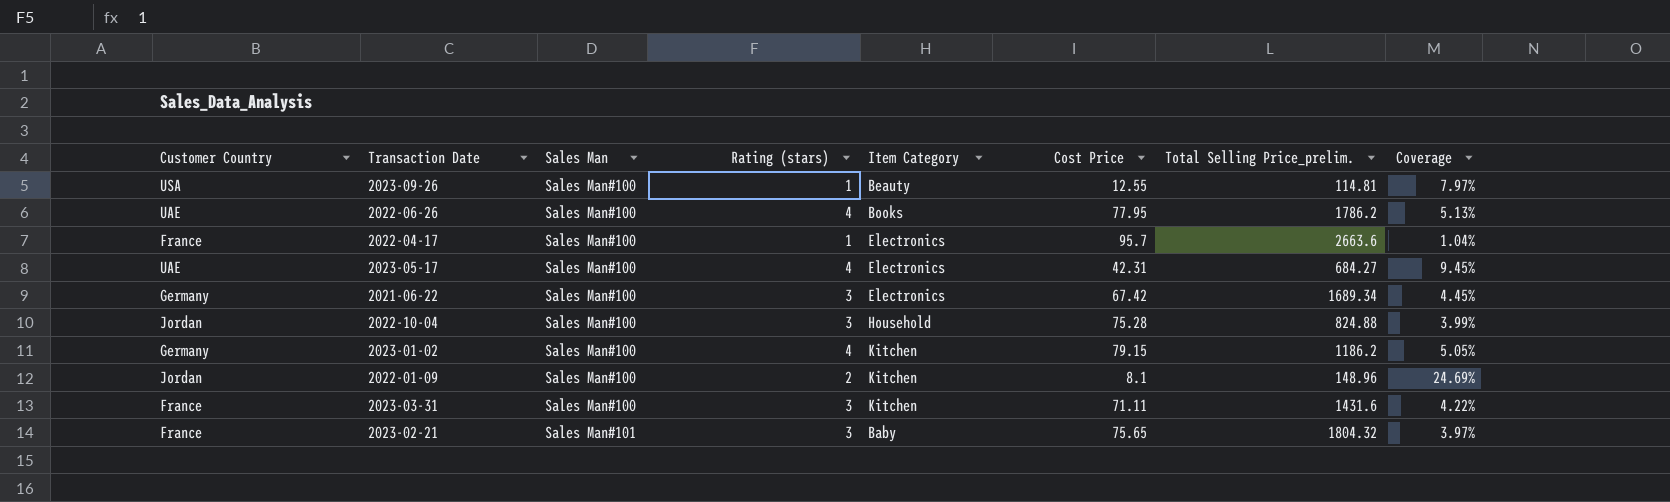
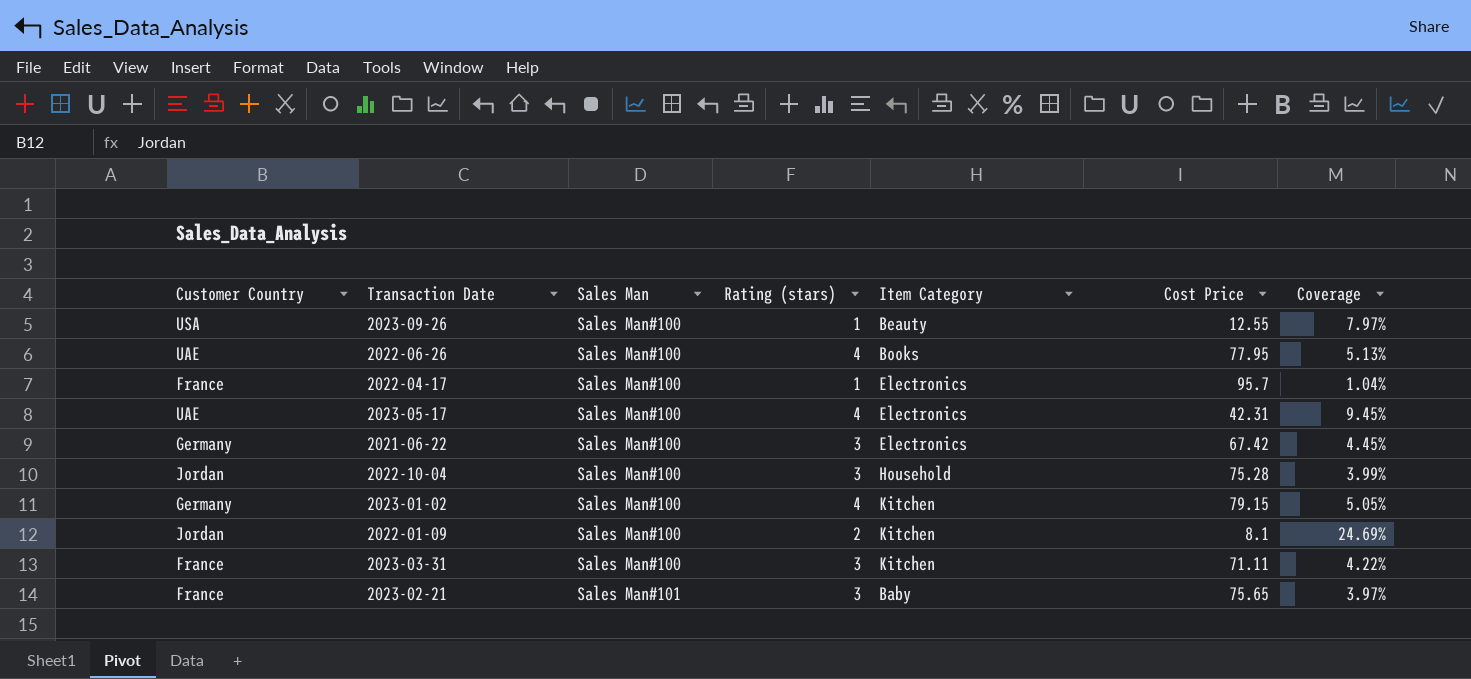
column Total Selling Price_prelim. | position: 7 -> none

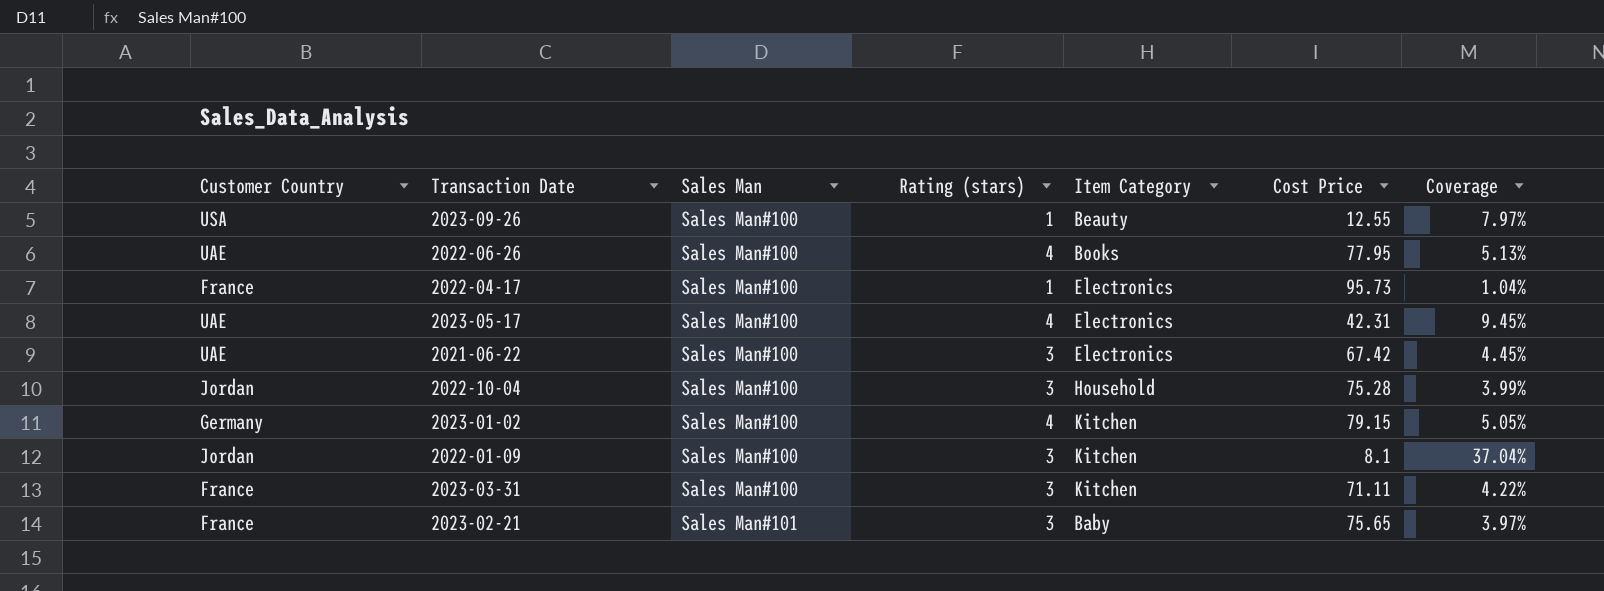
2022-04-17 | Cost Price: 95.7 -> 95.73
2021-06-22 | Customer Country: Germany -> UAE
2022-01-09 | Rating (stars): 2 -> 3
2022-01-09 | Coverage: 24.69% -> 37.04%

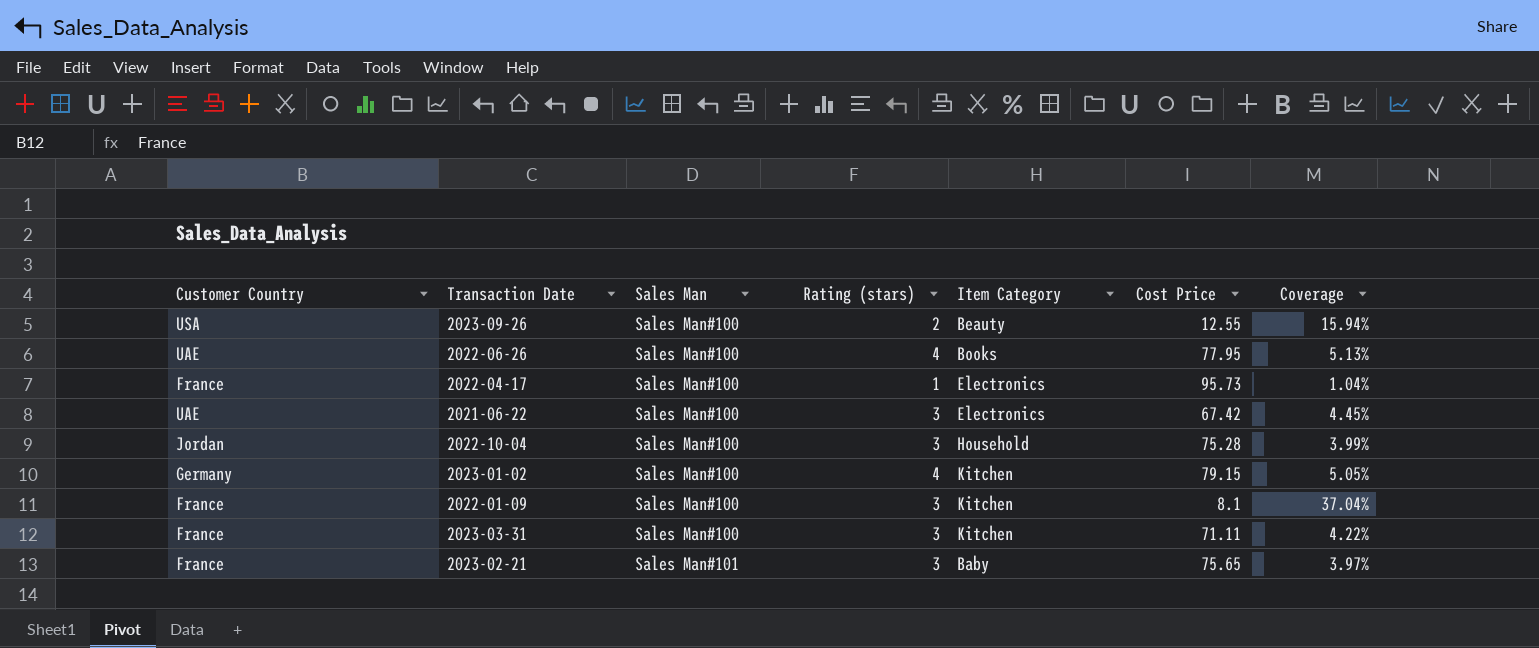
row 2023-05-17: UAE | Sales Man#100 | 4 | Electronics | 42.31 | 9.45% -> none
2023-09-26 | Rating (stars): 1 -> 2
2023-09-26 | Coverage: 7.97% -> 15.94%
2022-01-09 | Customer Country: Jordan -> France

